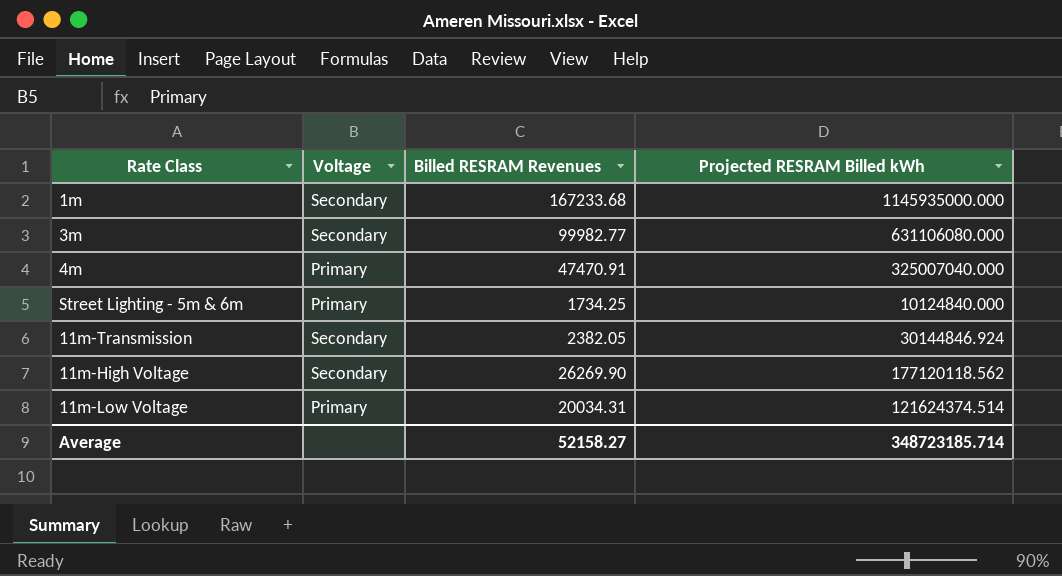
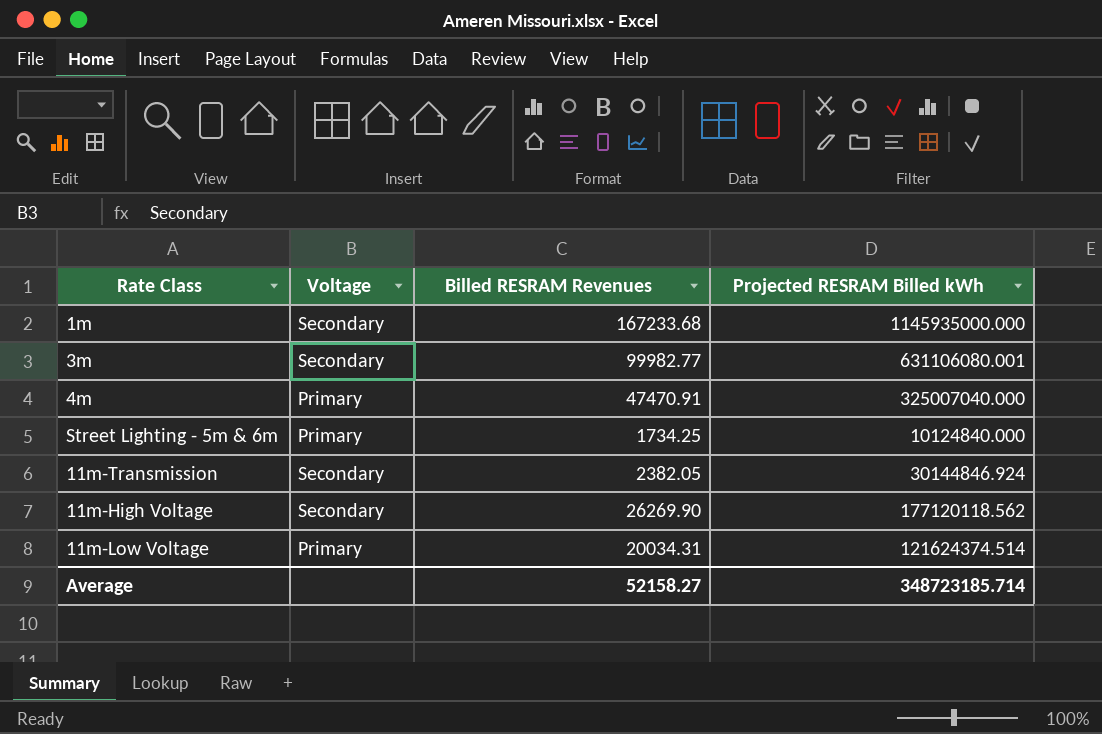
3m | Projected RESRAM Billed kWh: 631106080.000 -> 631106080.001

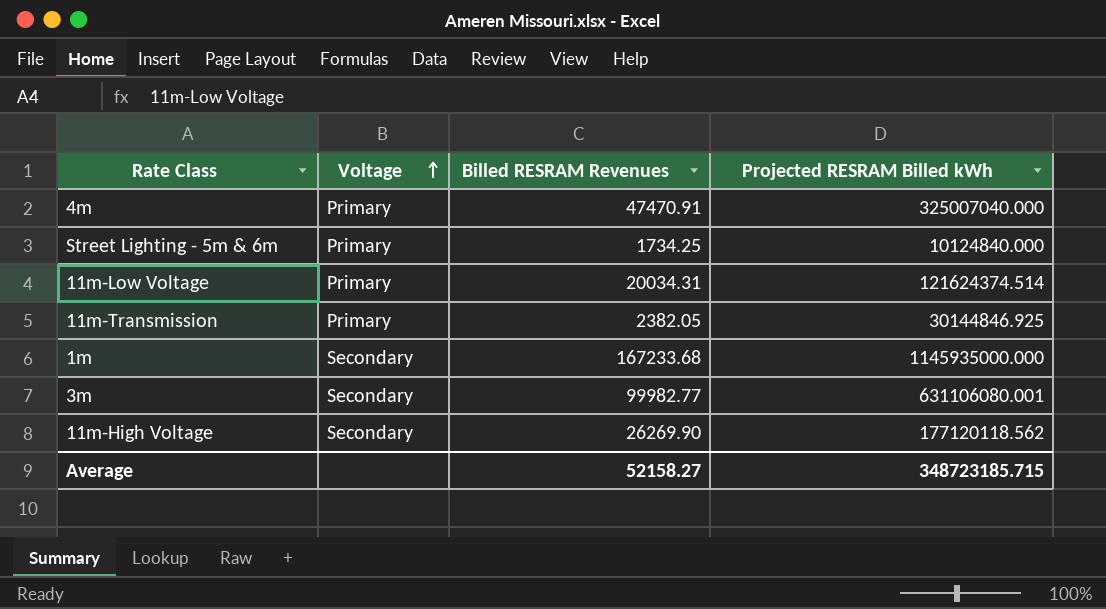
row order: none -> Voltage ascending
11m-Transmission | Voltage: Secondary -> Primary
11m-Transmission | Projected RESRAM Billed kWh: 30144846.924 -> 30144846.925
Average | Projected RESRAM Billed kWh: 348723185.714 -> 348723185.715

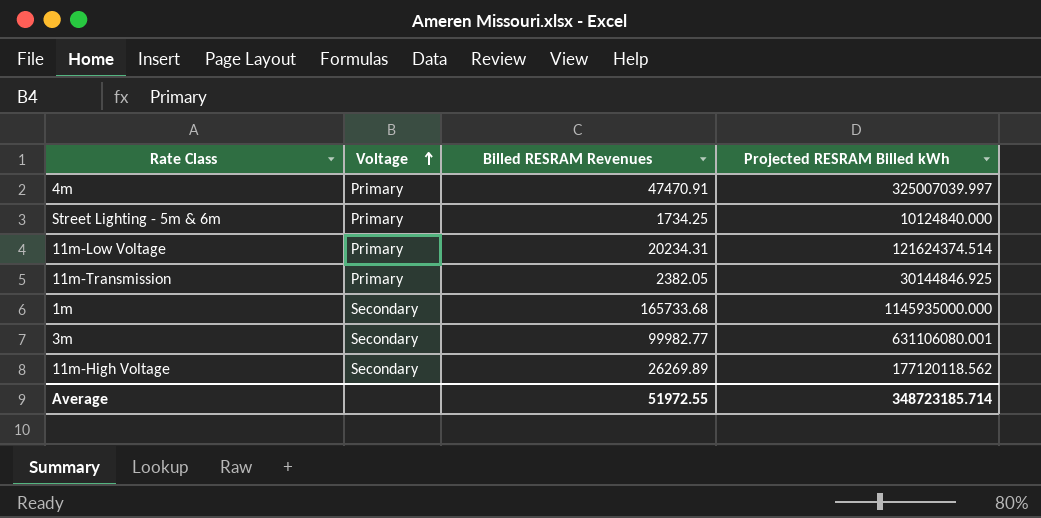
4m | Projected RESRAM Billed kWh: 325007040.000 -> 325007039.997
11m-Low Voltage | Billed RESRAM Revenues: 20034.31 -> 20234.31
1m | Billed RESRAM Revenues: 167233.68 -> 165733.68
11m-High Voltage | Billed RESRAM Revenues: 26269.90 -> 26269.89
Average | Billed RESRAM Revenues: 52158.27 -> 51972.55
Average | Projected RESRAM Billed kWh: 348723185.715 -> 348723185.714

